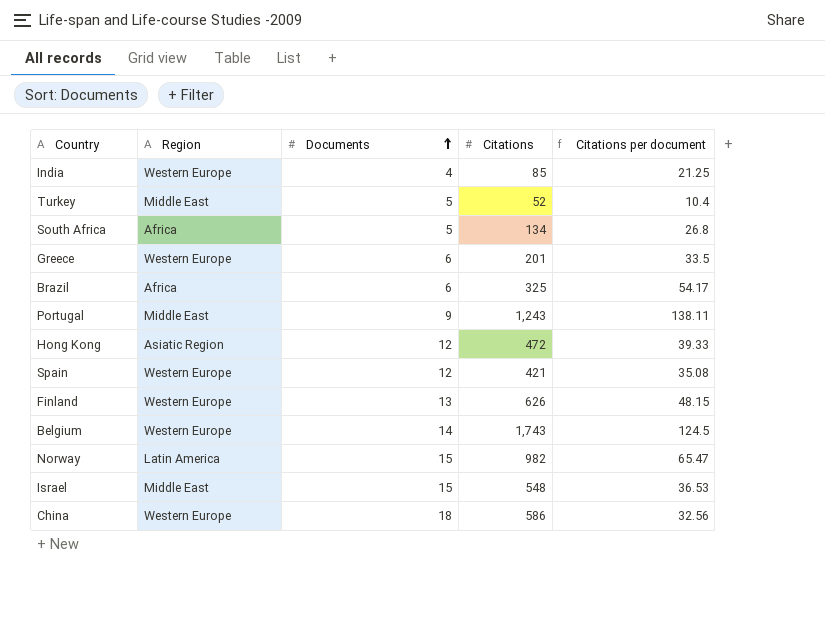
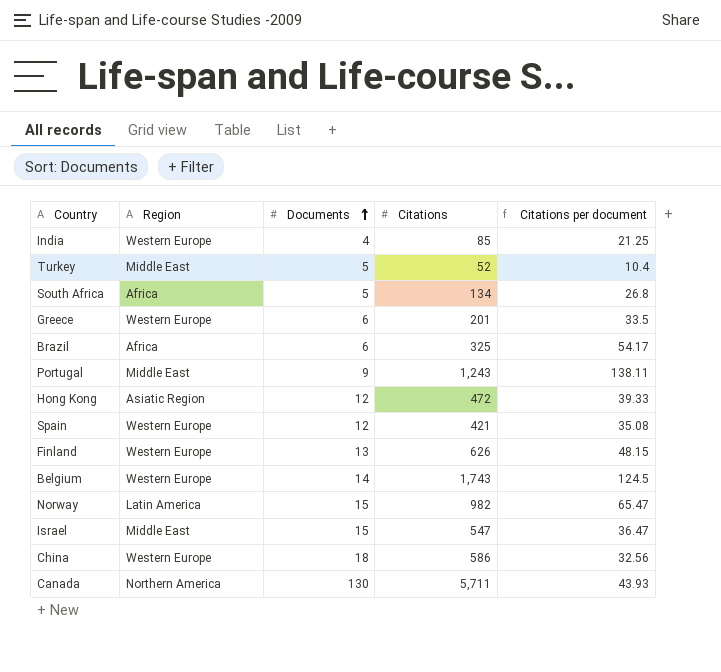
Israel | Citations: 548 -> 547
Israel | Citations per document: 36.53 -> 36.47
row Canada: none -> Northern America | 130 | 5,711 | 43.93

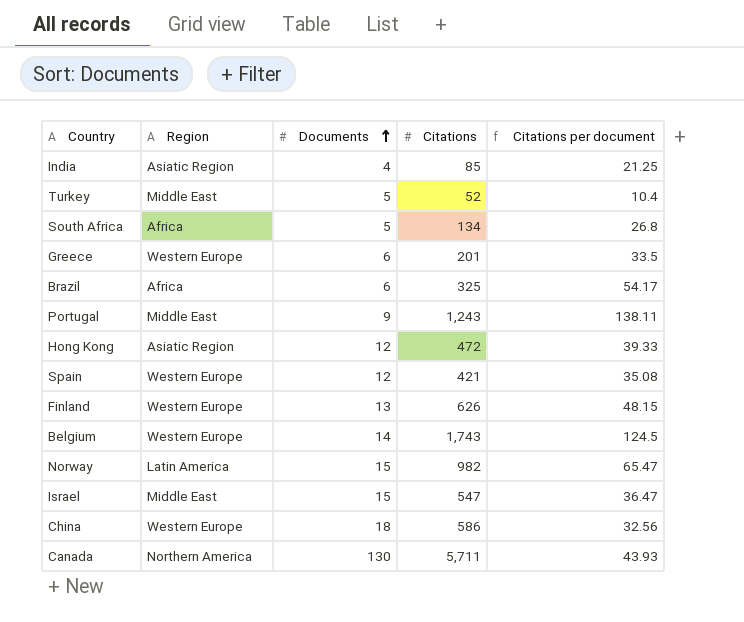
India | Region: Western Europe -> Asiatic Region

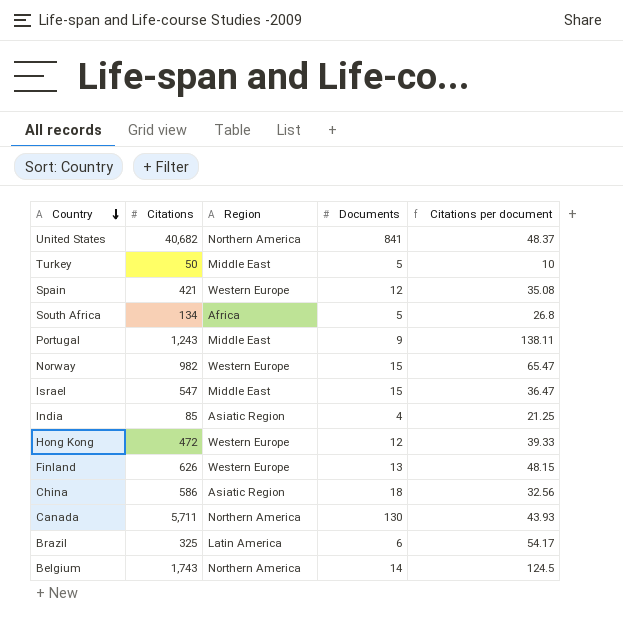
row order: Documents ascending -> Country descending
column Citations | position: 4 -> 2
row Greece: Western Europe | 6 | 201 | 33.5 -> none
row United States: none -> 40,682 | Northern America | 841 | 48.37
Turkey | Citations: 52 -> 50
Turkey | Citations per document: 10.4 -> 10
Norway | Region: Latin America -> Western Europe
Hong Kong | Region: Asiatic Region -> Western Europe
China | Region: Western Europe -> Asiatic Region
Brazil | Region: Africa -> Latin America
Belgium | Region: Western Europe -> Northern America

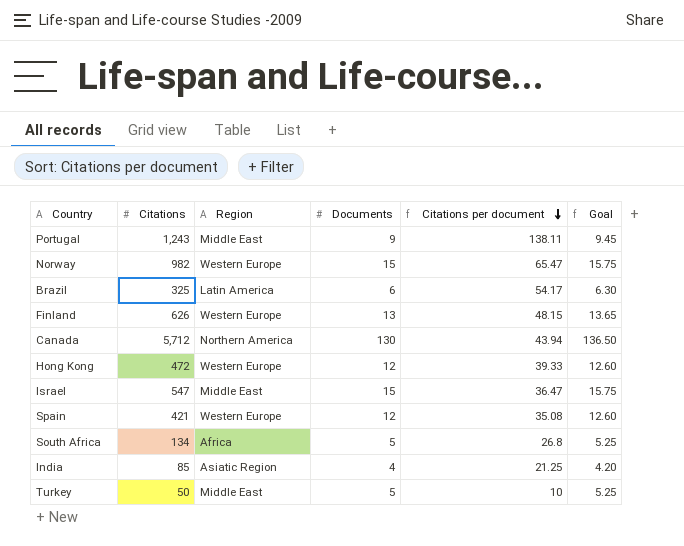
row order: Country descending -> Citations per document descending
column Goal | formula: none -> [Documents] * 1.05
row United States: 40,682 | Northern America | 841 | 48.37 -> none
row China: 586 | Asiatic Region | 18 | 32.56 -> none
row Belgium: 1,743 | Northern America | 14 | 124.5 -> none
Canada | Citations: 5,711 -> 5,712
Canada | Citations per document: 43.93 -> 43.94

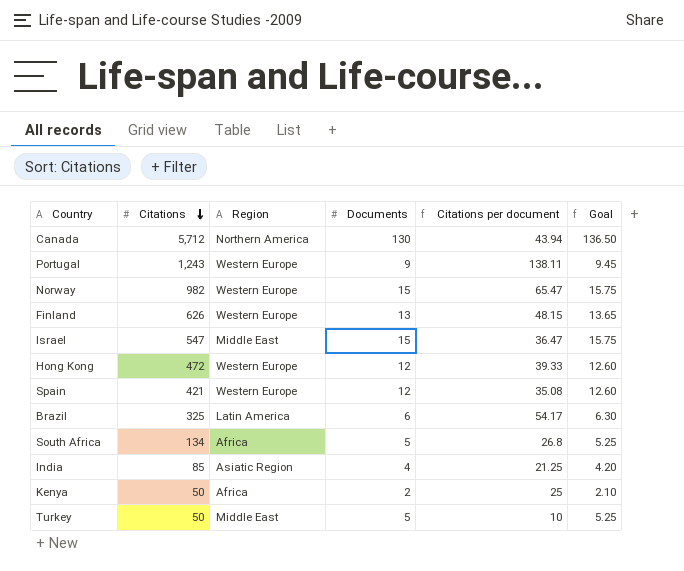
row order: Citations per document descending -> Citations descending
Portugal | Region: Middle East -> Western Europe
row Kenya: none -> 50 | Africa | 2 | 25 | 2.10

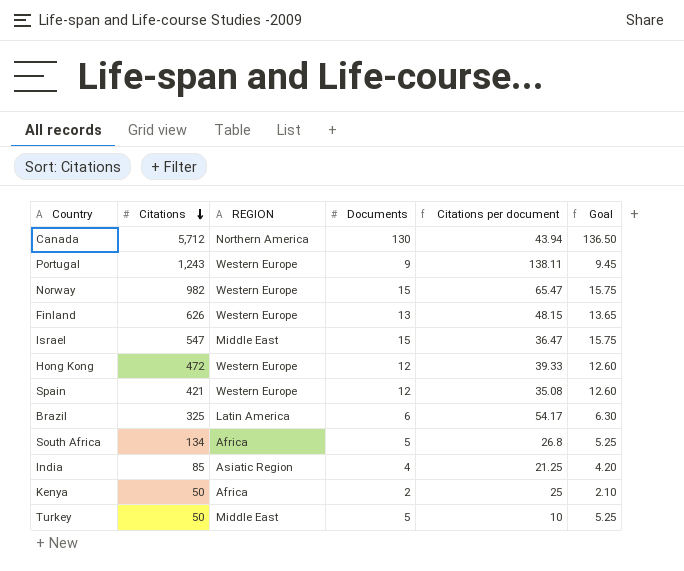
column name: Region -> REGION

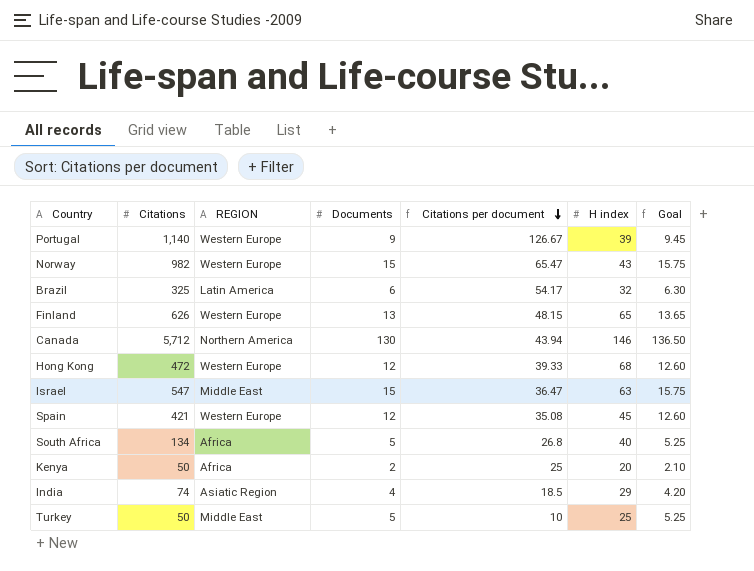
row order: Citations descending -> Citations per document descending
column H index | position: none -> 6
Portugal | Citations: 1,243 -> 1,140
Portugal | Citations per document: 138.11 -> 126.67
India | Citations: 85 -> 74
India | Citations per document: 21.25 -> 18.5

